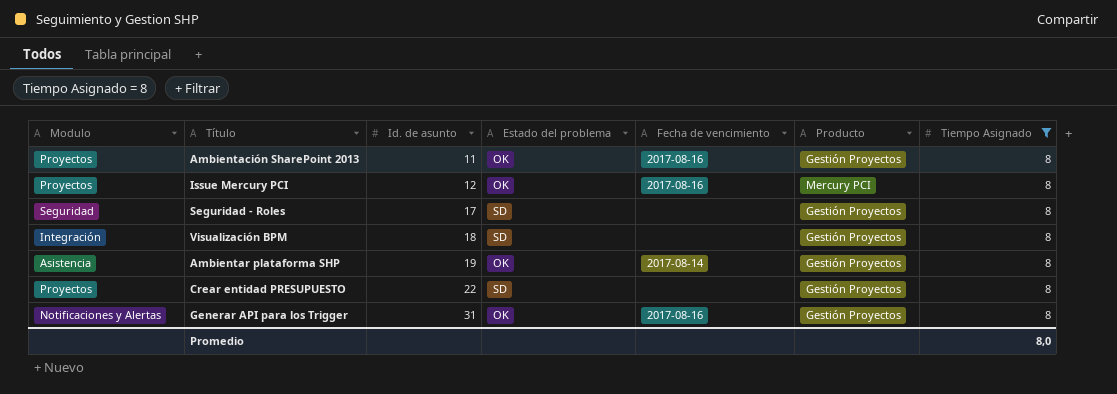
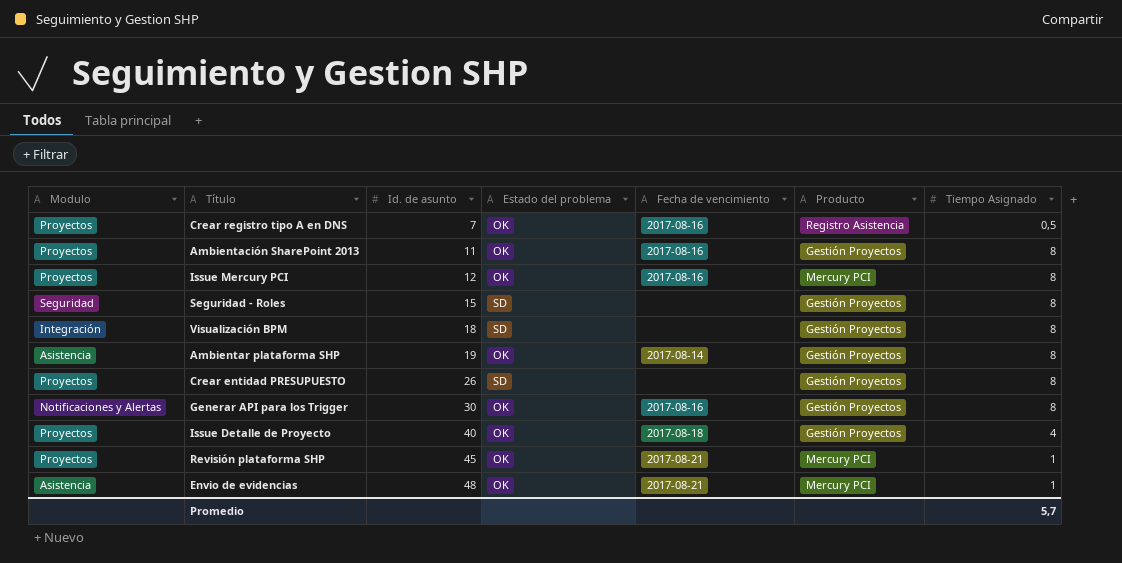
filter: Tiempo Asignado = 8 -> none
Seguridad - Roles | Id. de asunto: 17 -> 15
Crear entidad PRESUPUESTO | Id. de asunto: 22 -> 26
Generar API para los Trigger | Id. de asunto: 31 -> 30
Promedio | Tiempo Asignado: 8,0 -> 5,7

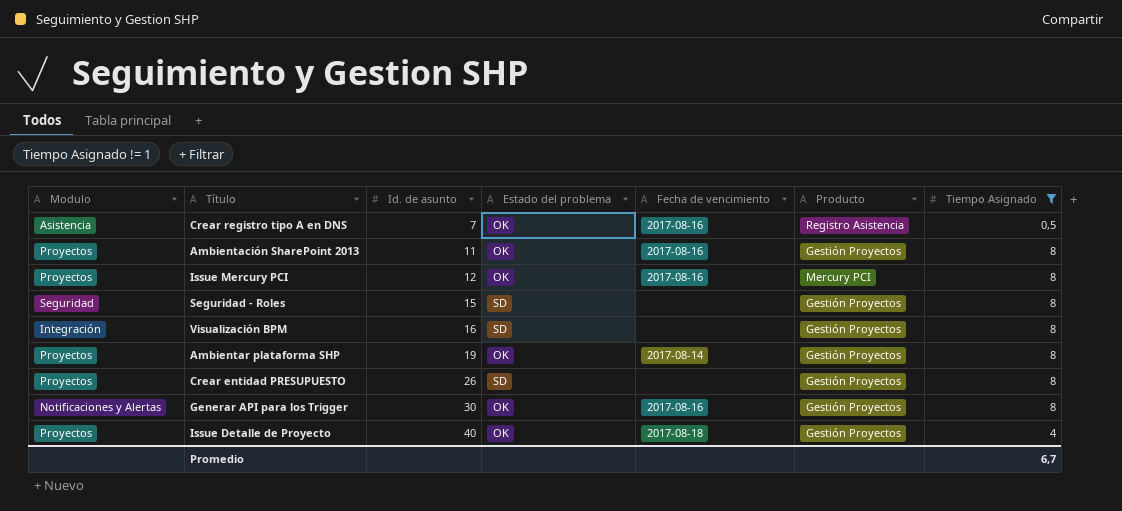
filter: none -> Tiempo Asignado != 1
Crear registro tipo A en DNS | Modulo: Proyectos -> Asistencia
Visualización BPM | Id. de asunto: 18 -> 16
Ambientar plataforma SHP | Modulo: Asistencia -> Proyectos
Promedio | Tiempo Asignado: 5,7 -> 6,7

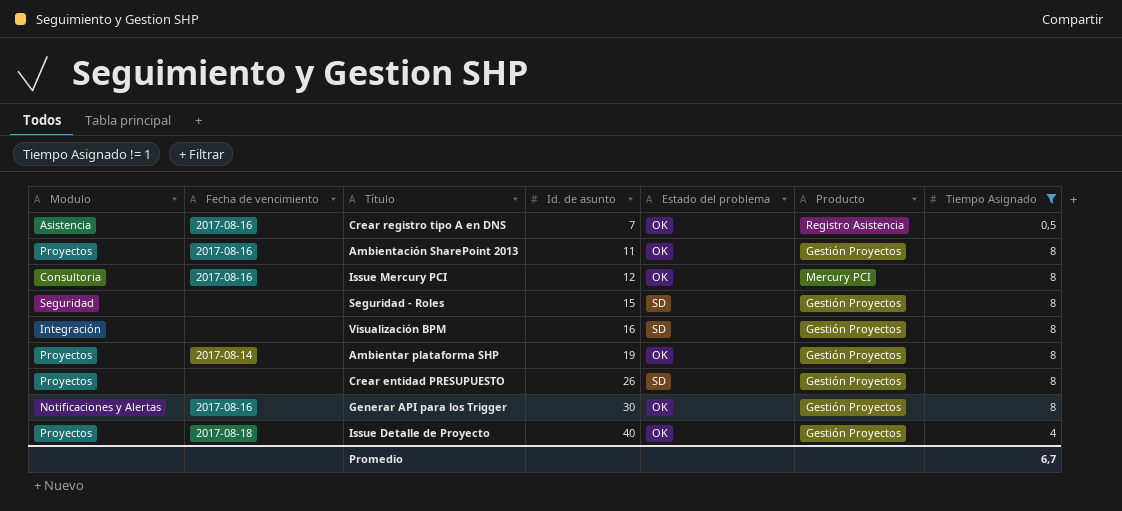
column Fecha de vencimiento | position: 5 -> 2
Issue Mercury PCI | Modulo: Proyectos -> Consultoria

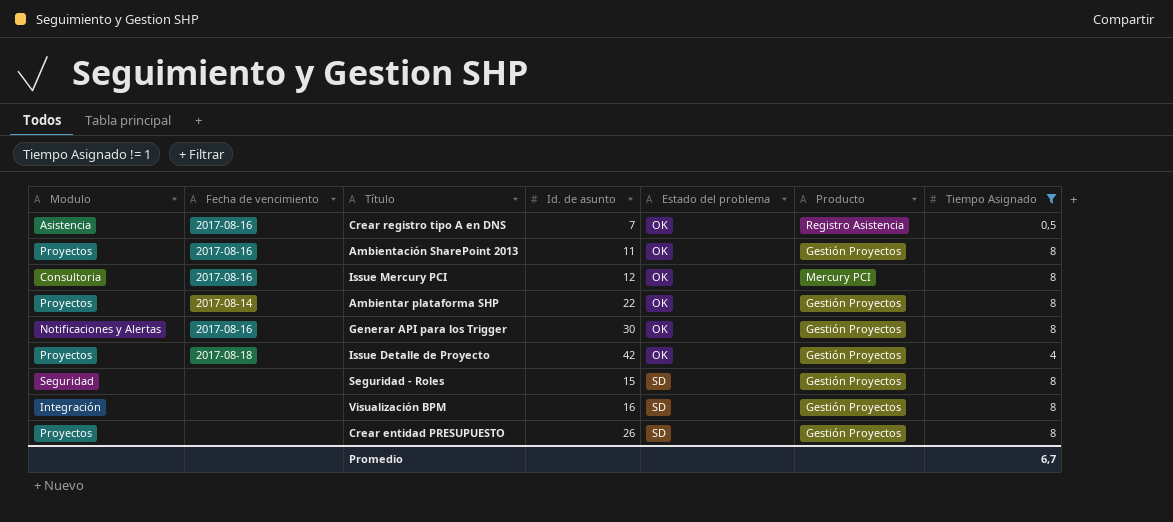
row order: Id. de asunto ascending -> Estado del problema ascending
Ambientar plataforma SHP | Id. de asunto: 19 -> 22
Issue Detalle de Proyecto | Id. de asunto: 40 -> 42

